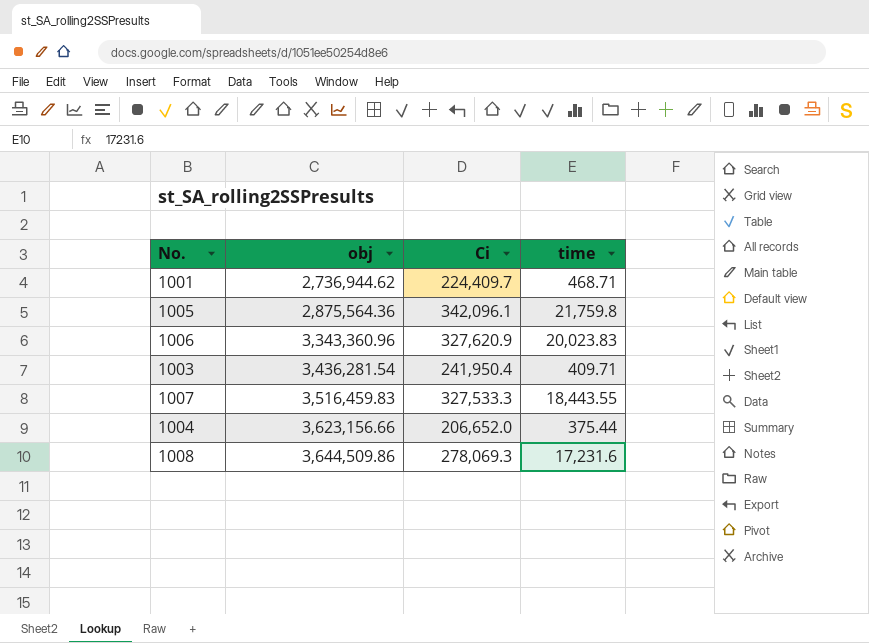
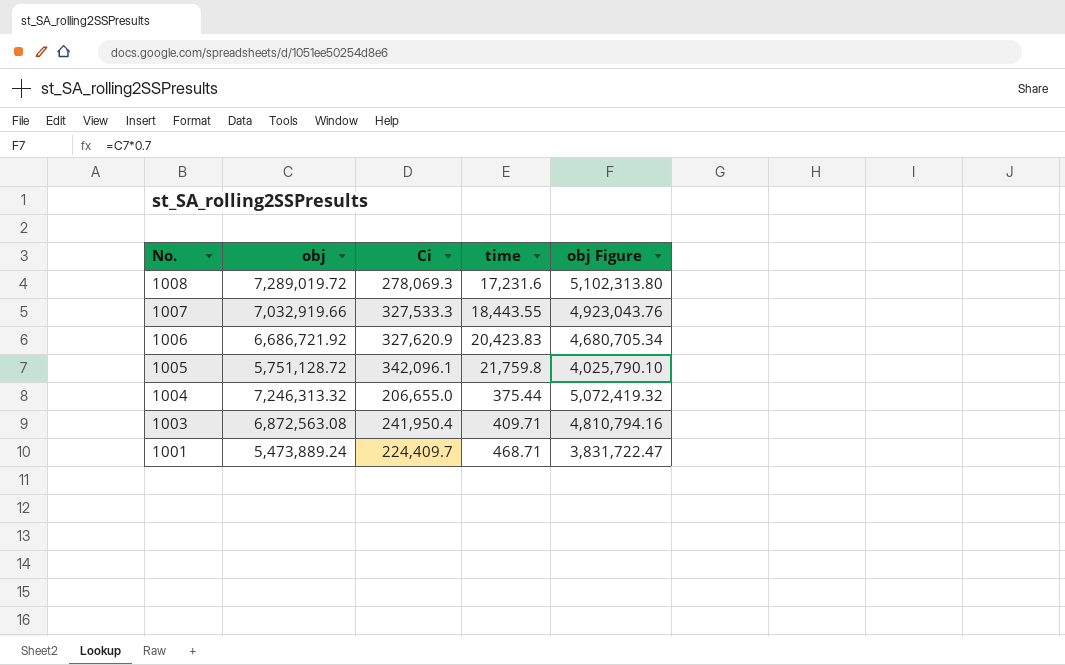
row order: obj ascending -> No. descending
column obj Figure | formula: none -> [obj] * 0.7
1008 | obj: 3,644,509.86 -> 7,289,019.72
1007 | obj: 3,516,459.83 -> 7,032,919.66
1006 | obj: 3,343,360.96 -> 6,686,721.92
1006 | time: 20,023.83 -> 20,423.83
1005 | obj: 2,875,564.36 -> 5,751,128.72
1004 | obj: 3,623,156.66 -> 7,246,313.32
1004 | Ci: 206,652.0 -> 206,655.0
1003 | obj: 3,436,281.54 -> 6,872,563.08
1001 | obj: 2,736,944.62 -> 5,473,889.24

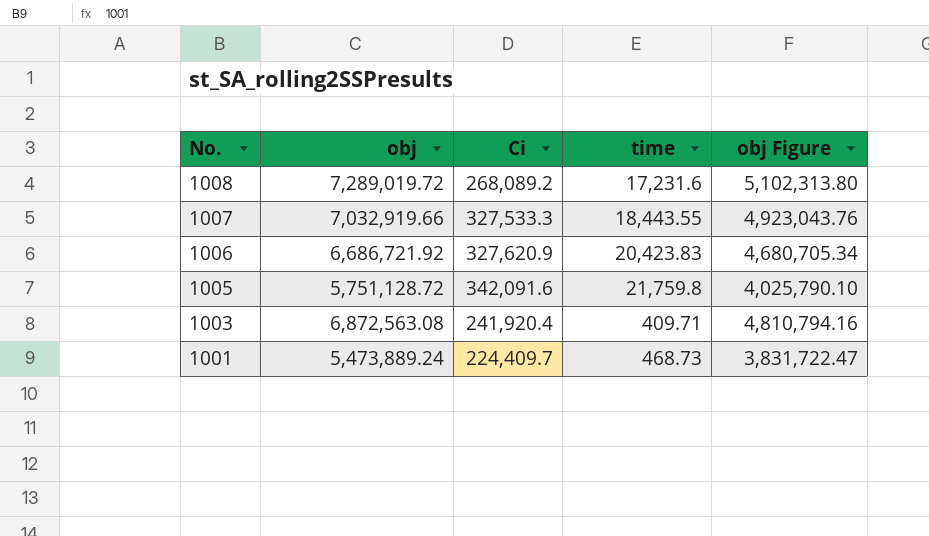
row 1004: 7,246,313.32 | 206,655.0 | 375.44 | 5,072,419.32 -> none
1008 | Ci: 278,069.3 -> 268,089.2
1005 | Ci: 342,096.1 -> 342,091.6
1003 | Ci: 241,950.4 -> 241,920.4
1001 | time: 468.71 -> 468.73

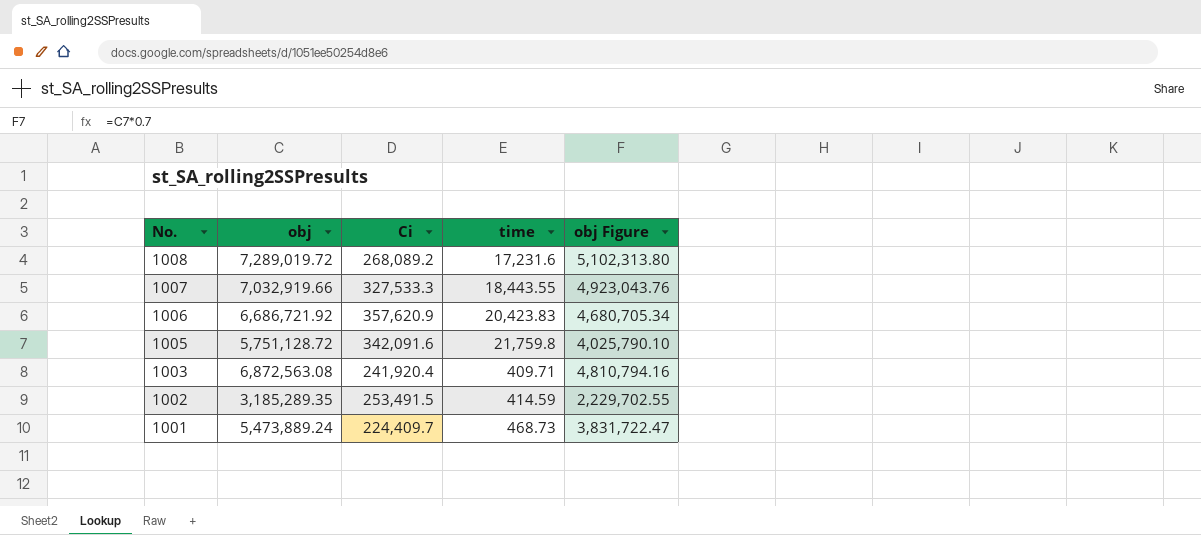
1006 | Ci: 327,620.9 -> 357,620.9
row 1002: none -> 3,185,289.35 | 253,491.5 | 414.59 | 2,229,702.55

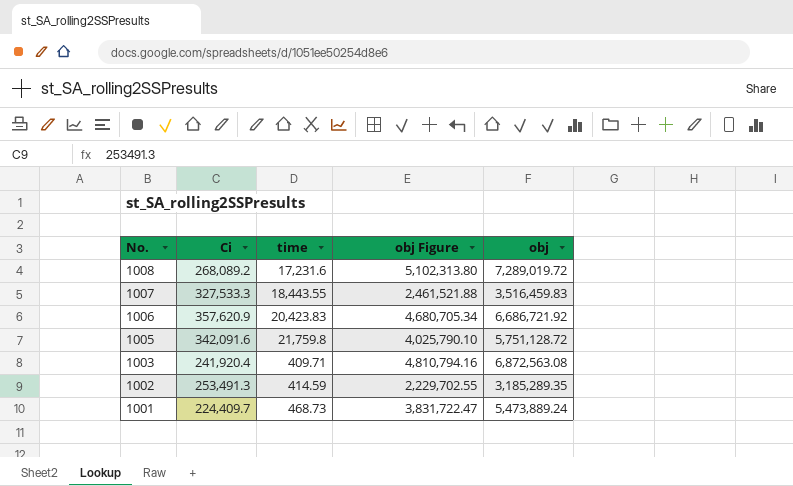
column obj | position: 2 -> 5
1007 | obj Figure: 4,923,043.76 -> 2,461,521.88
1007 | obj: 7,032,919.66 -> 3,516,459.83
1002 | Ci: 253,491.5 -> 253,491.3

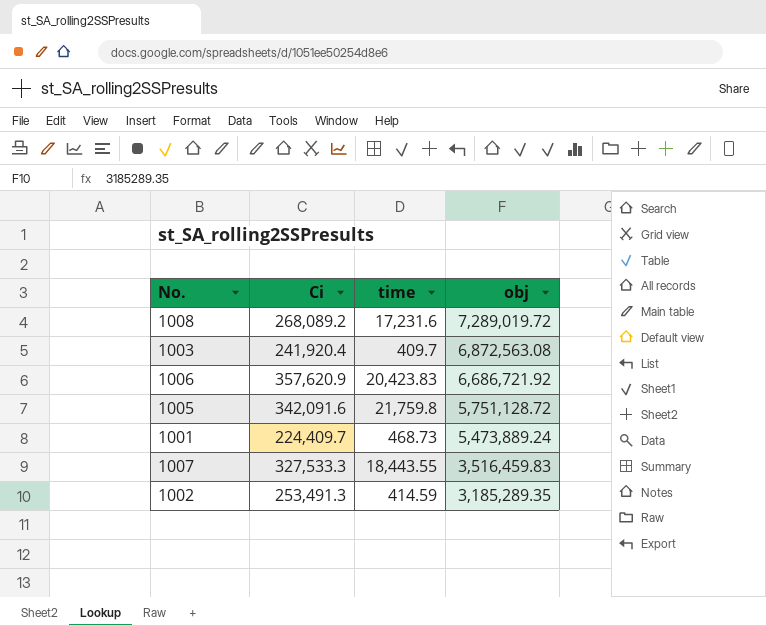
row order: No. descending -> obj descending
column obj Figure | formula: [obj] * 0.7 -> none
1003 | time: 409.71 -> 409.7

